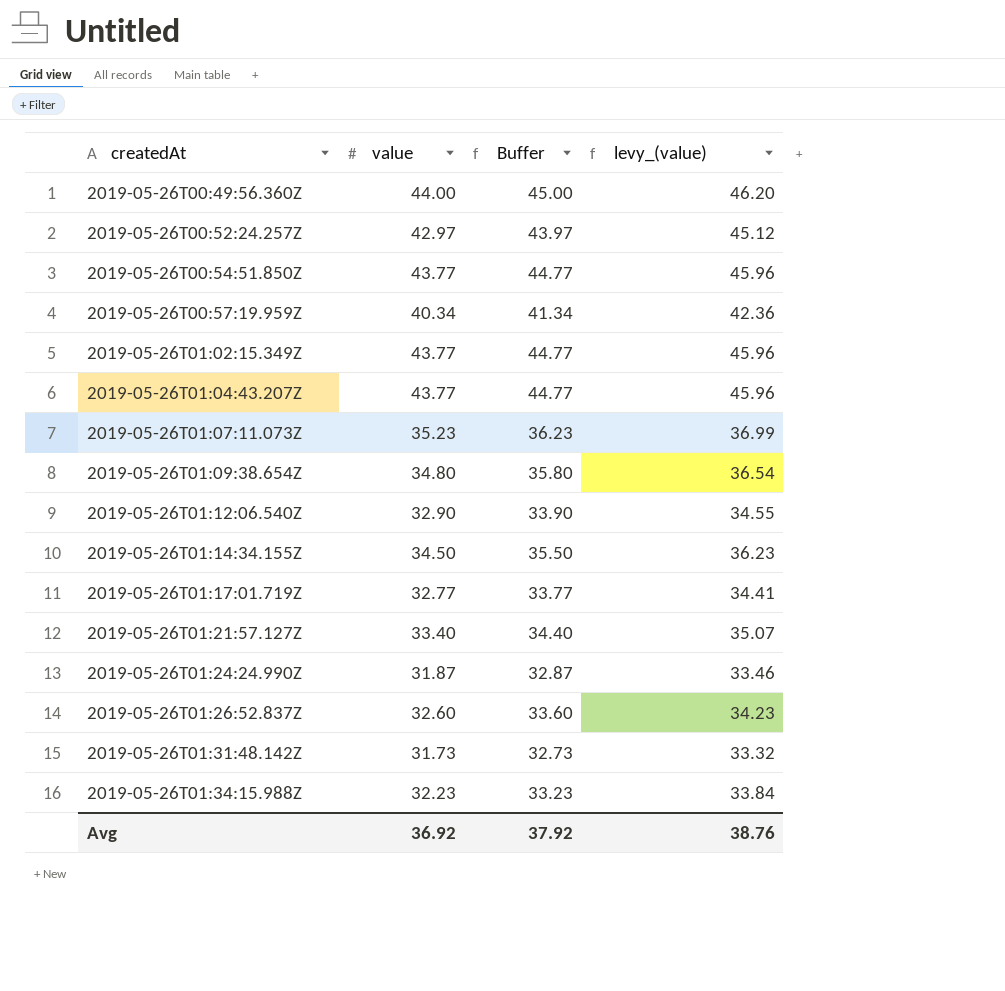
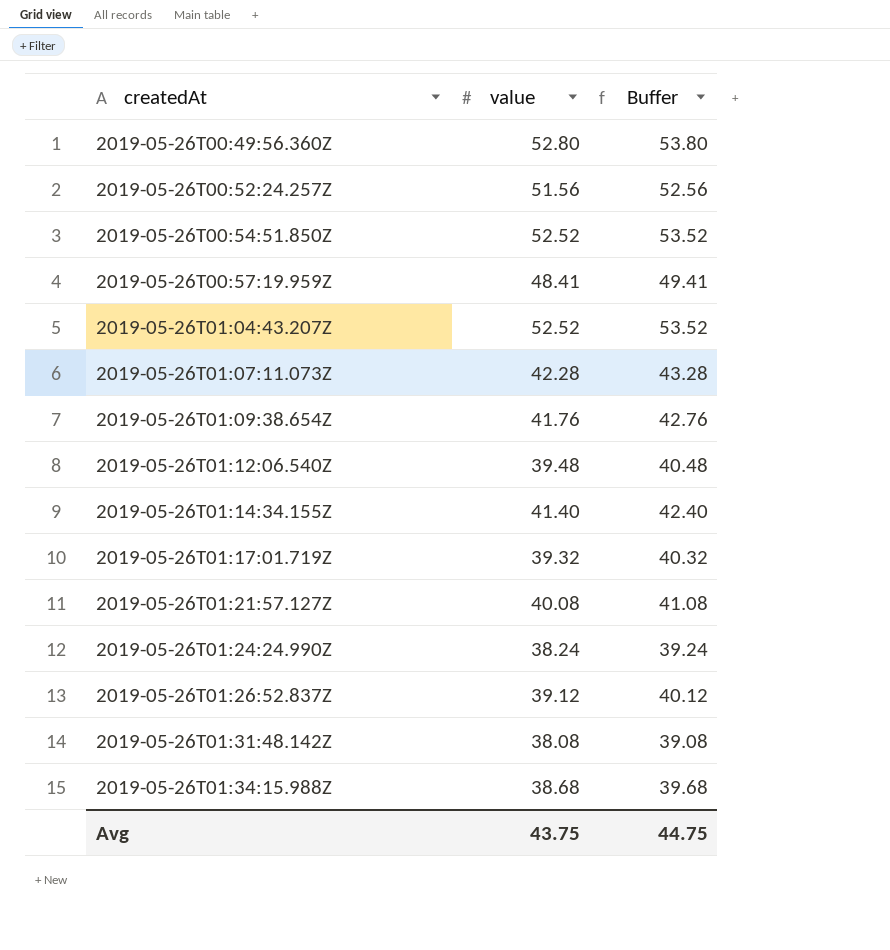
column levy_(value) | formula: [value] * 1.05 -> none
row 2019-05-26T01:02:15.349Z: 43.77 | 44.77 | 45.96 -> none
2019-05-26T00:49:56.360Z | value: 44.00 -> 52.80
2019-05-26T00:49:56.360Z | Buffer: 45.00 -> 53.80
2019-05-26T00:52:24.257Z | value: 42.97 -> 51.56
2019-05-26T00:52:24.257Z | Buffer: 43.97 -> 52.56
2019-05-26T00:54:51.850Z | value: 43.77 -> 52.52
2019-05-26T00:54:51.850Z | Buffer: 44.77 -> 53.52
2019-05-26T00:57:19.959Z | value: 40.34 -> 48.41
2019-05-26T00:57:19.959Z | Buffer: 41.34 -> 49.41
2019-05-26T01:04:43.207Z | value: 43.77 -> 52.52
2019-05-26T01:04:43.207Z | Buffer: 44.77 -> 53.52
2019-05-26T01:07:11.073Z | value: 35.23 -> 42.28
2019-05-26T01:07:11.073Z | Buffer: 36.23 -> 43.28
2019-05-26T01:09:38.654Z | value: 34.80 -> 41.76
2019-05-26T01:09:38.654Z | Buffer: 35.80 -> 42.76
2019-05-26T01:12:06.540Z | value: 32.90 -> 39.48
2019-05-26T01:12:06.540Z | Buffer: 33.90 -> 40.48
2019-05-26T01:14:34.155Z | value: 34.50 -> 41.40
2019-05-26T01:14:34.155Z | Buffer: 35.50 -> 42.40
2019-05-26T01:17:01.719Z | value: 32.77 -> 39.32
2019-05-26T01:17:01.719Z | Buffer: 33.77 -> 40.32
2019-05-26T01:21:57.127Z | value: 33.40 -> 40.08
2019-05-26T01:21:57.127Z | Buffer: 34.40 -> 41.08
2019-05-26T01:24:24.990Z | value: 31.87 -> 38.24
2019-05-26T01:24:24.990Z | Buffer: 32.87 -> 39.24
2019-05-26T01:26:52.837Z | value: 32.60 -> 39.12
2019-05-26T01:26:52.837Z | Buffer: 33.60 -> 40.12
2019-05-26T01:31:48.142Z | value: 31.73 -> 38.08
2019-05-26T01:31:48.142Z | Buffer: 32.73 -> 39.08
2019-05-26T01:34:15.988Z | value: 32.23 -> 38.68
2019-05-26T01:34:15.988Z | Buffer: 33.23 -> 39.68
Avg | value: 36.92 -> 43.75
Avg | Buffer: 37.92 -> 44.75

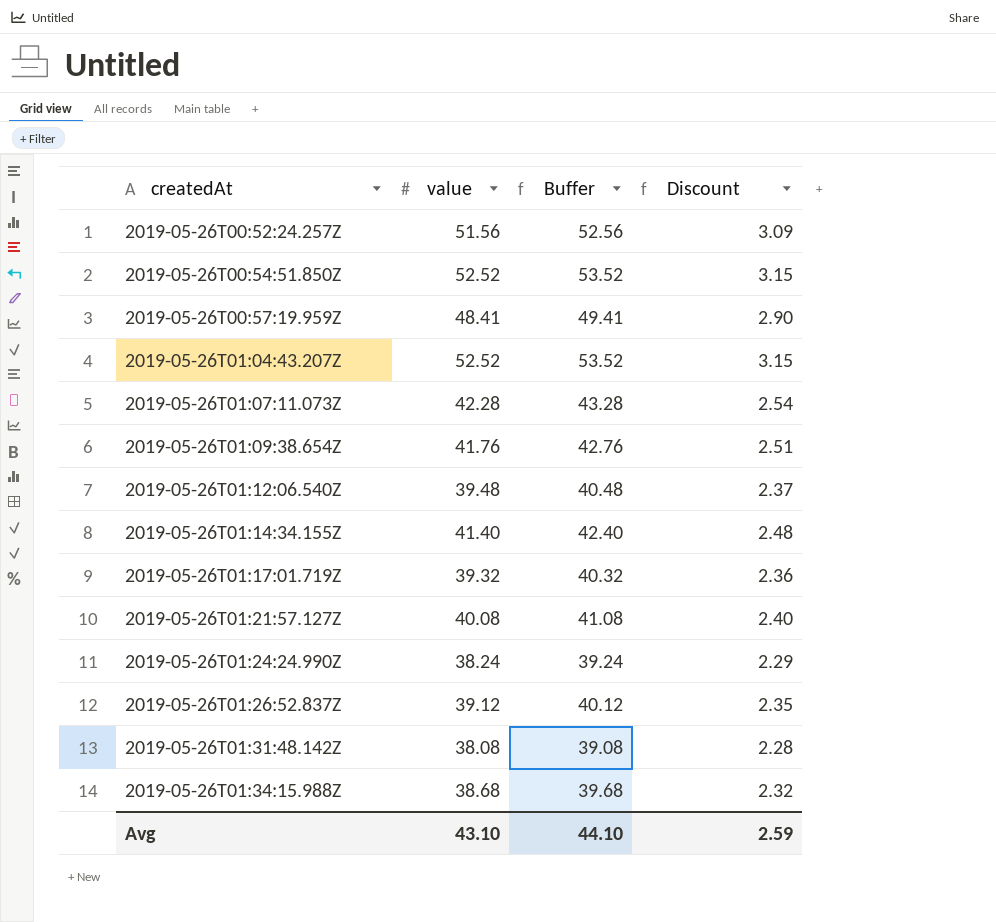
column Discount | formula: none -> [value] * 0.06
row 2019-05-26T00:49:56.360Z: 52.80 | 53.80 -> none
Avg | value: 43.75 -> 43.10
Avg | Buffer: 44.75 -> 44.10

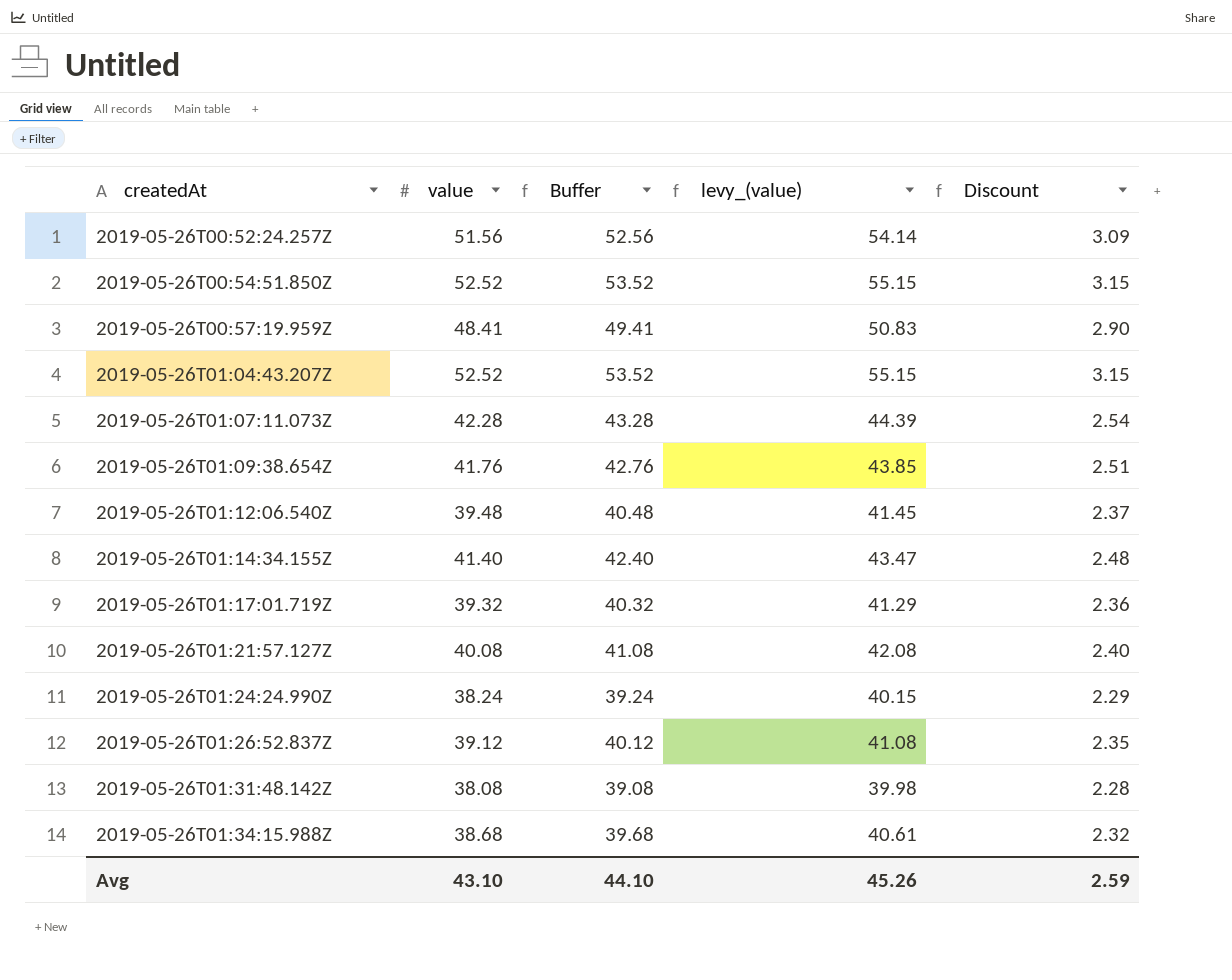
column levy_(value) | formula: none -> [value] * 1.05

